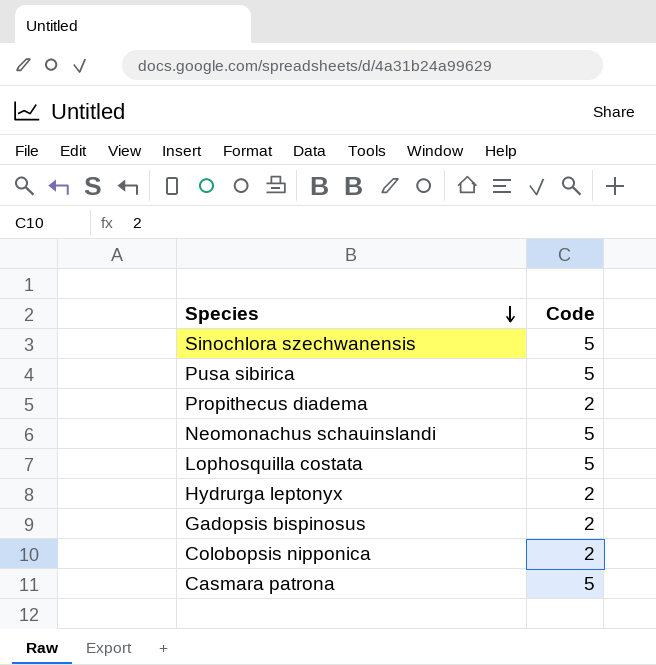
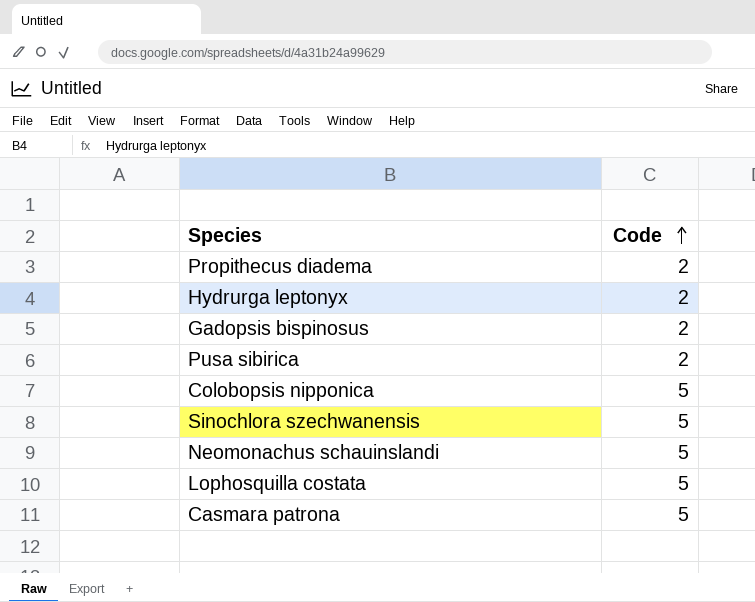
row order: Species descending -> Code ascending
Pusa sibirica | Code: 5 -> 2
Colobopsis nipponica | Code: 2 -> 5

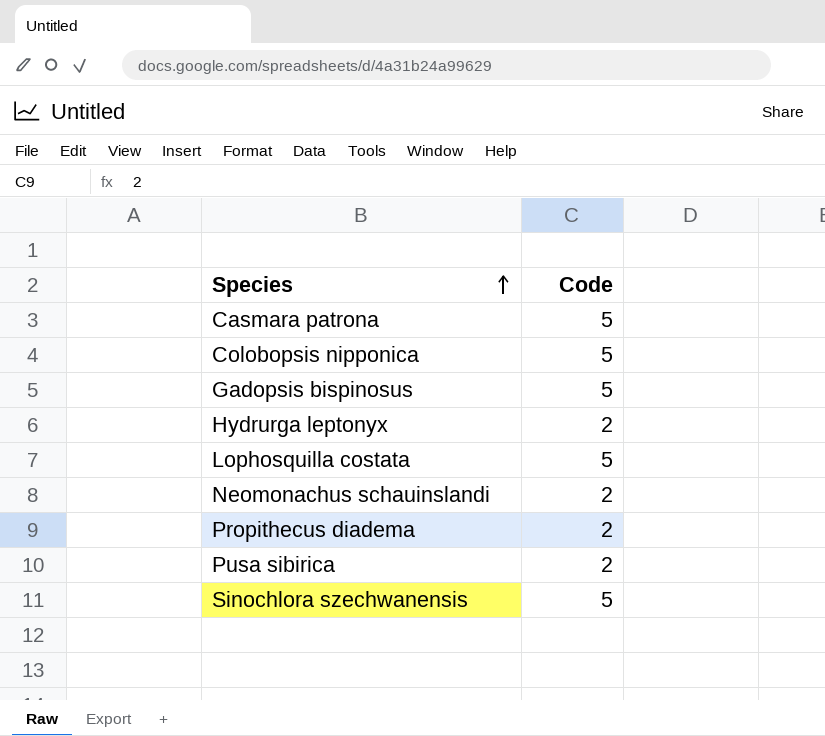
row order: Code ascending -> Species ascending
Gadopsis bispinosus | Code: 2 -> 5
Neomonachus schauinslandi | Code: 5 -> 2

